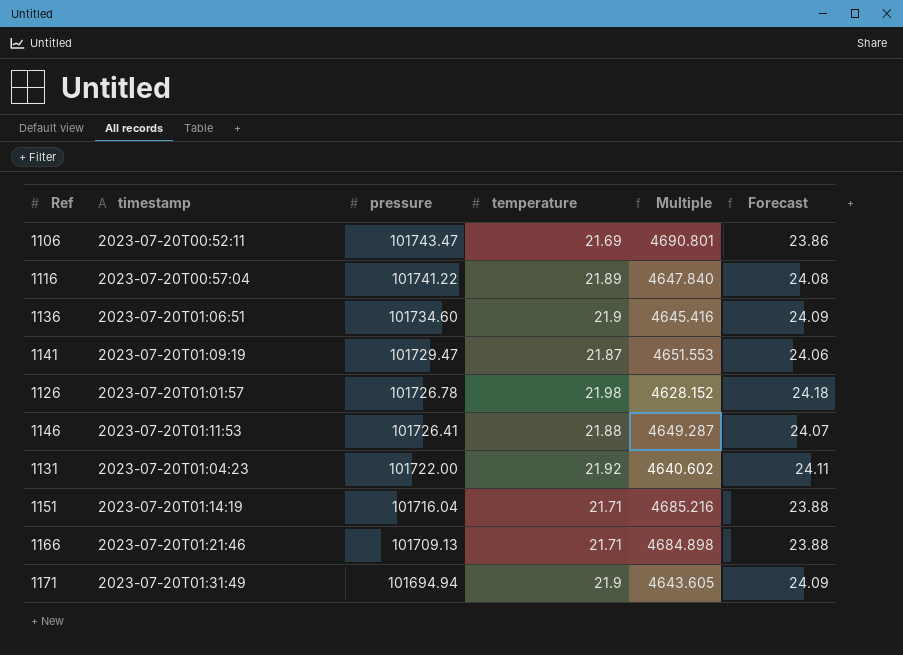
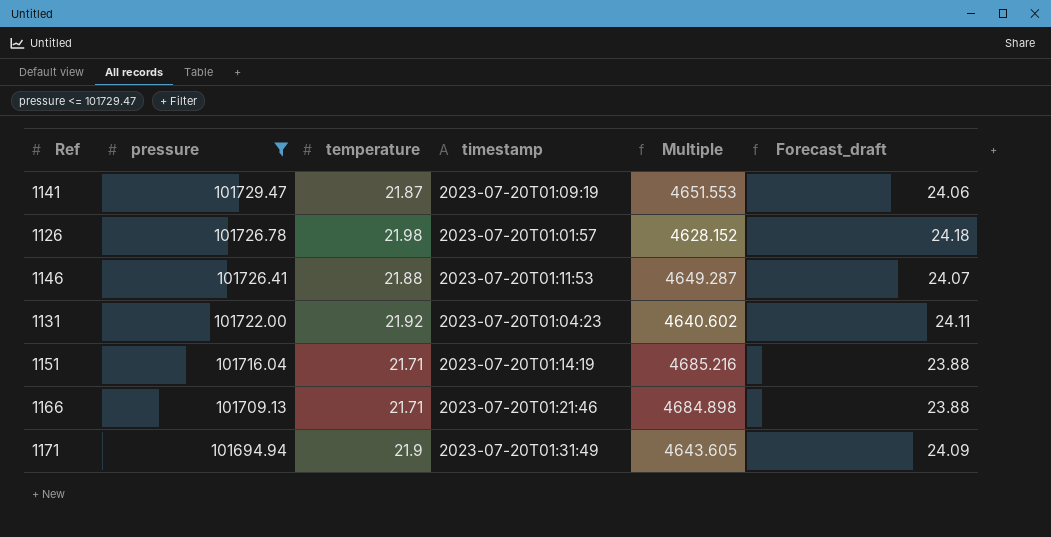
filter: none -> pressure <= 101729.47
column timestamp | position: 2 -> 4
column name: Forecast -> Forecast_draft

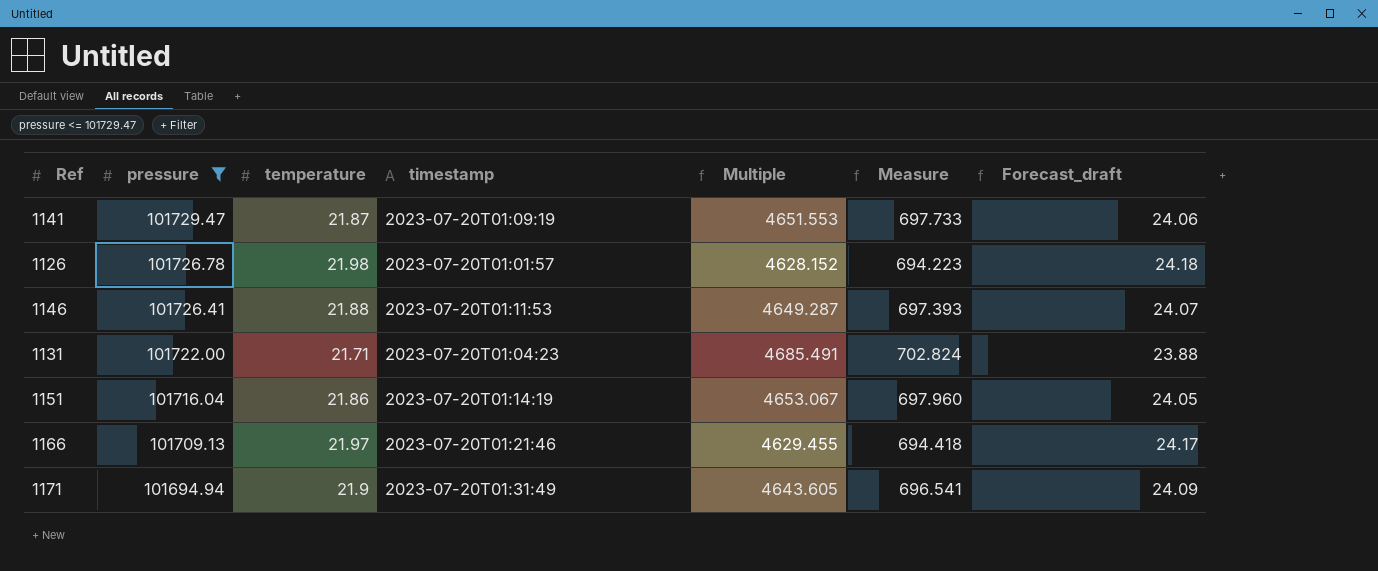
column Measure | formula: none -> [Multiple] * 0.15
1131 | temperature: 21.92 -> 21.71
1131 | Multiple: 4640.602 -> 4685.491
1131 | Forecast_draft: 24.11 -> 23.88
1151 | temperature: 21.71 -> 21.86
1151 | Multiple: 4685.216 -> 4653.067
1151 | Forecast_draft: 23.88 -> 24.05
1166 | temperature: 21.71 -> 21.97
1166 | Multiple: 4684.898 -> 4629.455
1166 | Forecast_draft: 23.88 -> 24.17

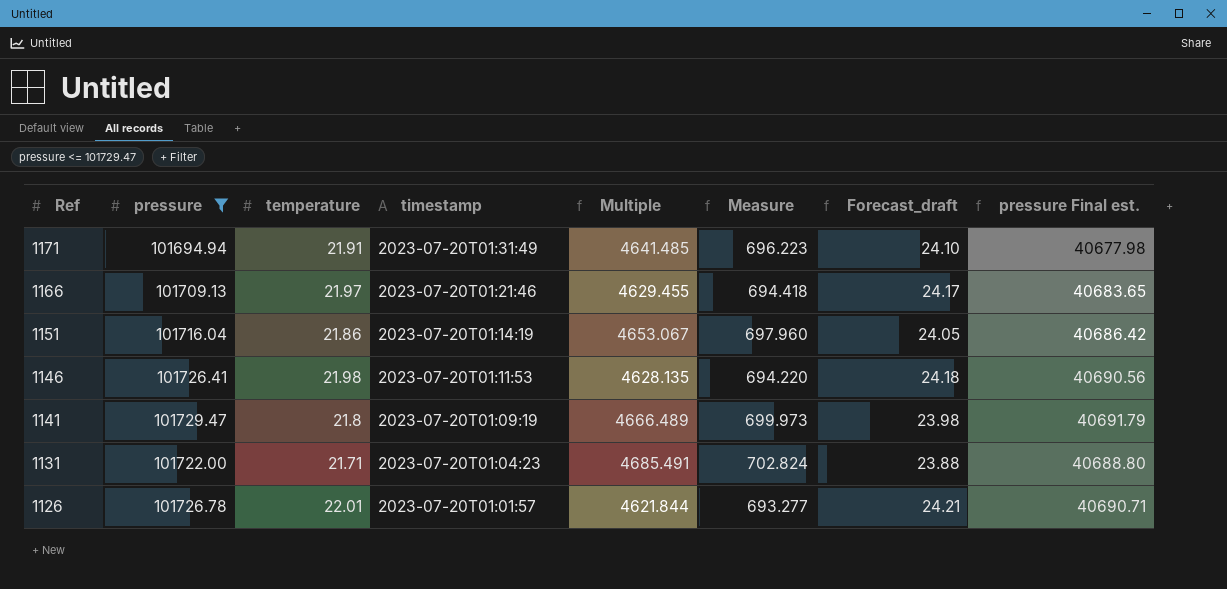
row order: pressure descending -> Ref descending
column pressure Final est. | formula: none -> [pressure] * 0.4
1171 | temperature: 21.9 -> 21.91
1171 | Multiple: 4643.605 -> 4641.485
1171 | Measure: 696.541 -> 696.223
1171 | Forecast_draft: 24.09 -> 24.10
1146 | temperature: 21.88 -> 21.98
1146 | Multiple: 4649.287 -> 4628.135
1146 | Measure: 697.393 -> 694.220
1146 | Forecast_draft: 24.07 -> 24.18
1141 | temperature: 21.87 -> 21.8
1141 | Multiple: 4651.553 -> 4666.489
1141 | Measure: 697.733 -> 699.973
1141 | Forecast_draft: 24.06 -> 23.98
1126 | temperature: 21.98 -> 22.01
1126 | Multiple: 4628.152 -> 4621.844
1126 | Measure: 694.223 -> 693.277
1126 | Forecast_draft: 24.18 -> 24.21

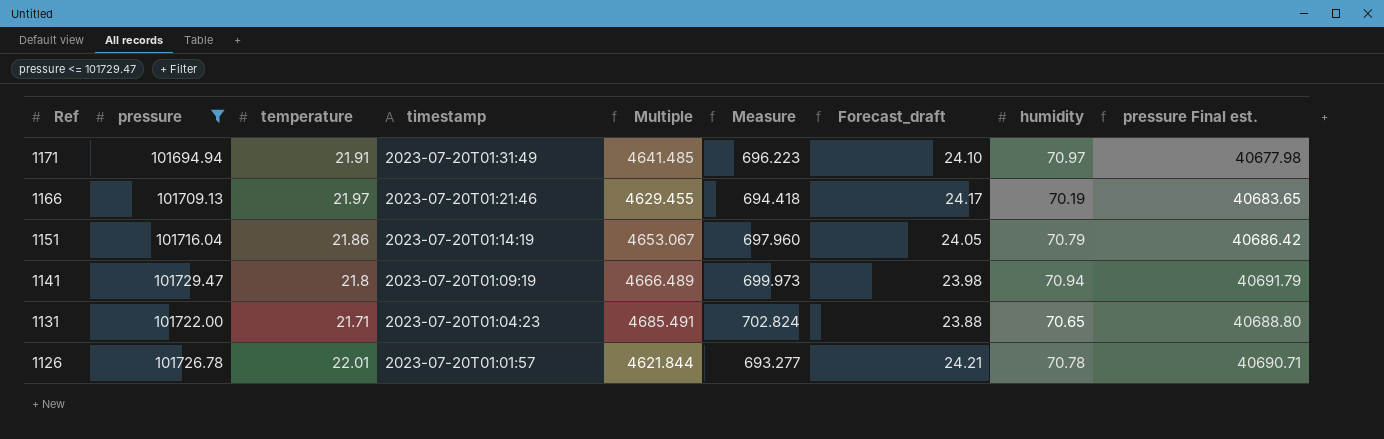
column humidity | position: none -> 8
row 1146: 101726.41 | 21.98 | 2023-07-20T01:11:53 | 4628.135 | 694.220 | 24.18 | 40690.56 -> none

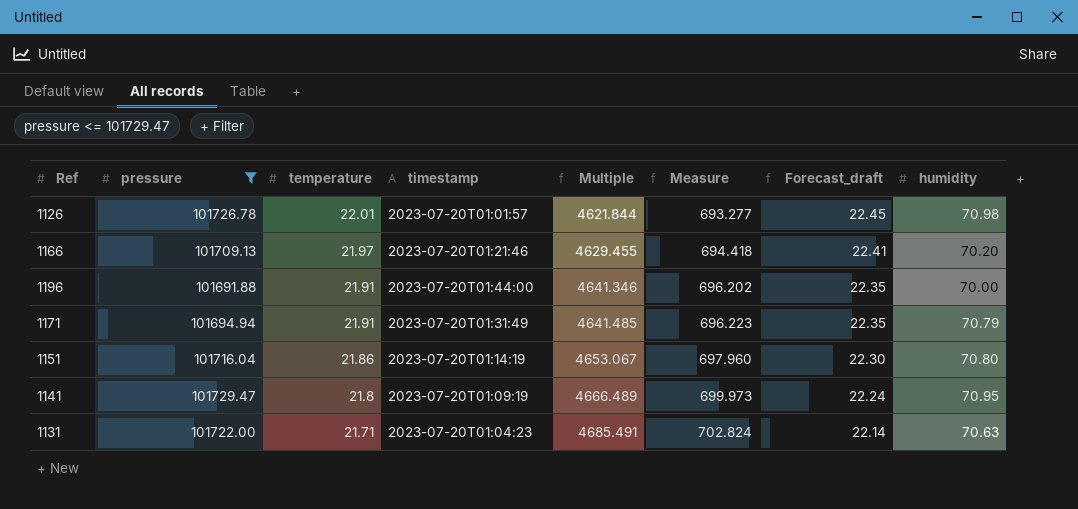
row order: Ref descending -> temperature descending
column pressure Final est. | formula: [pressure] * 0.4 -> none
column Forecast_draft | formula: [temperature] * 1.1 -> [temperature] * 1.02
1126 | humidity: 70.78 -> 70.98
1166 | humidity: 70.19 -> 70.20
row 1196: none -> 101691.88 | 21.91 | 2023-07-20T01:44:00 | 4641.346 | 696.202 | 22.35 | 70.00
1171 | humidity: 70.97 -> 70.79
1151 | humidity: 70.79 -> 70.80
1141 | humidity: 70.94 -> 70.95
1131 | humidity: 70.65 -> 70.63

